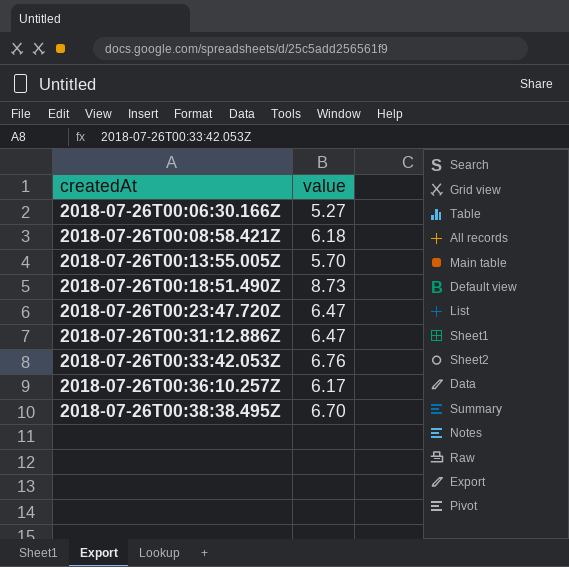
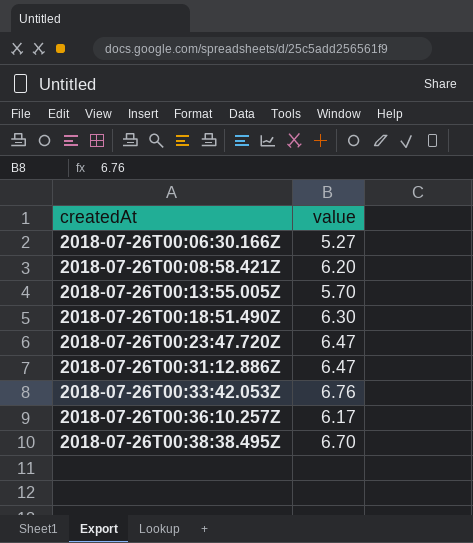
2018-07-26T00:08:58.421Z | value: 6.18 -> 6.20
2018-07-26T00:18:51.490Z | value: 8.73 -> 6.30

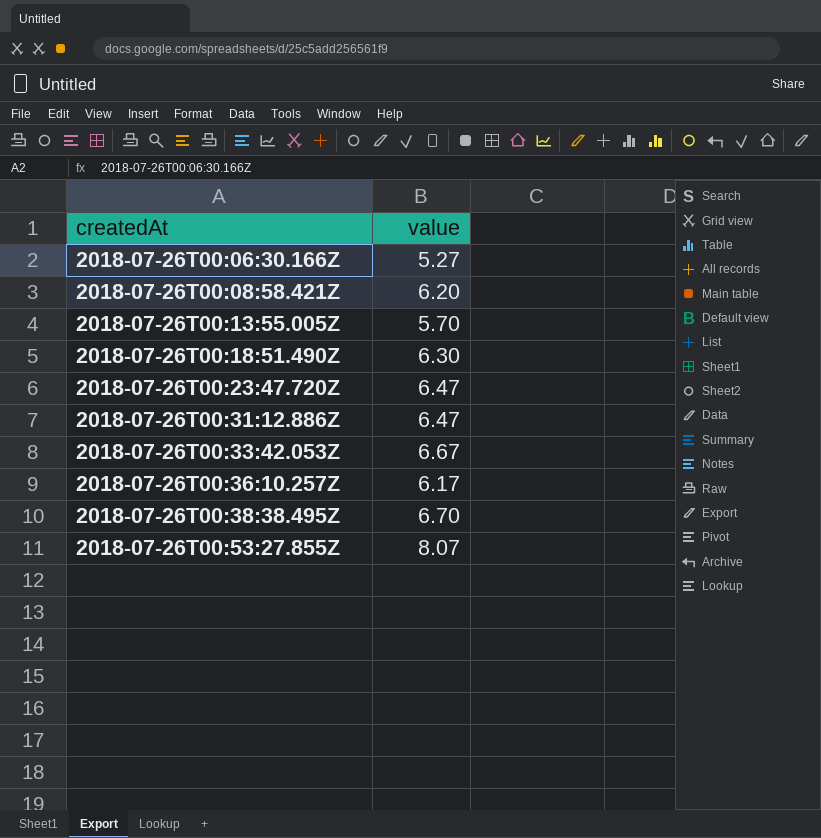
2018-07-26T00:33:42.053Z | value: 6.76 -> 6.67
row 2018-07-26T00:53:27.855Z: none -> 8.07

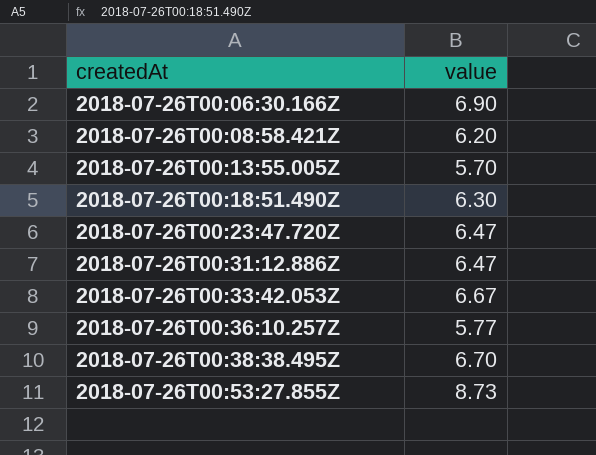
2018-07-26T00:06:30.166Z | value: 5.27 -> 6.90
2018-07-26T00:36:10.257Z | value: 6.17 -> 5.77
2018-07-26T00:53:27.855Z | value: 8.07 -> 8.73

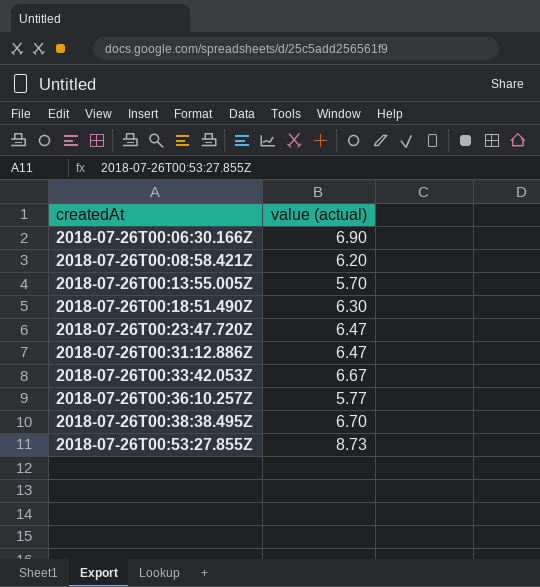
column name: value -> value (actual)

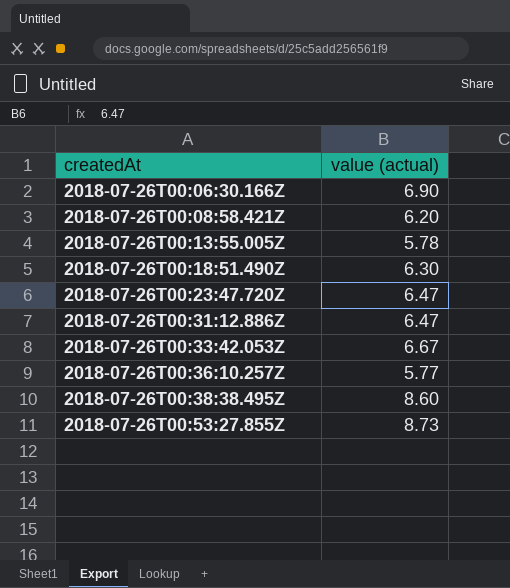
2018-07-26T00:13:55.005Z | value (actual): 5.70 -> 5.78
2018-07-26T00:38:38.495Z | value (actual): 6.70 -> 8.60

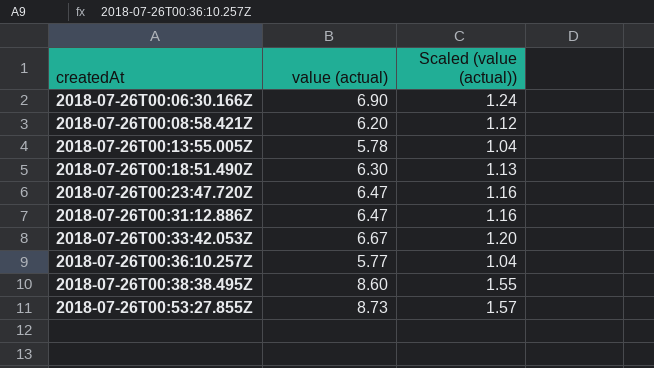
column Scaled (value (actual)) | formula: none -> [value (actual)] * 0.18

